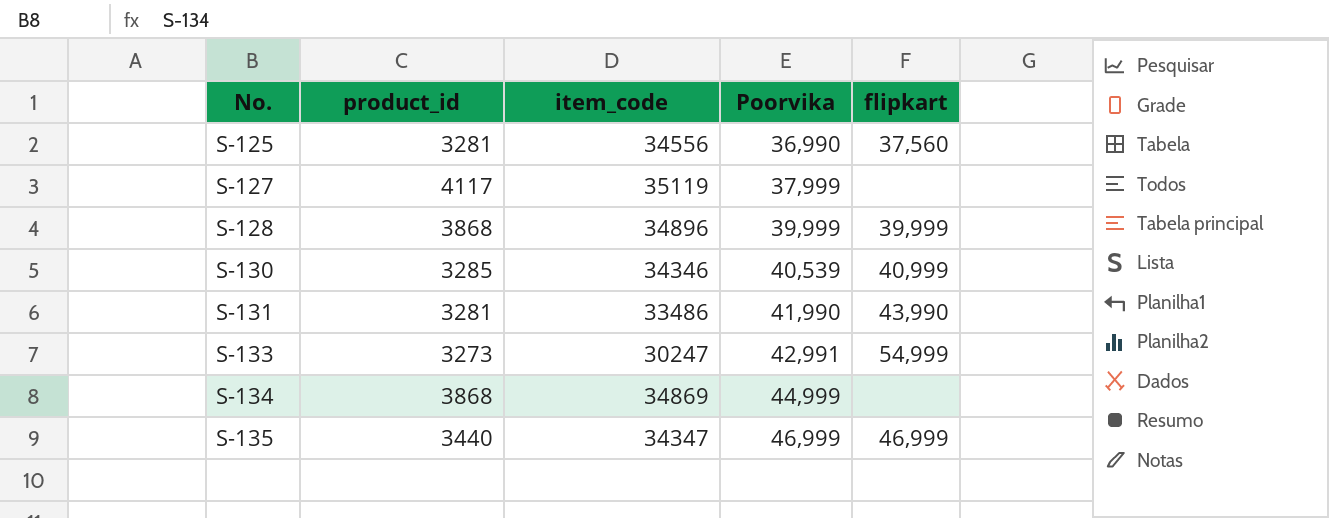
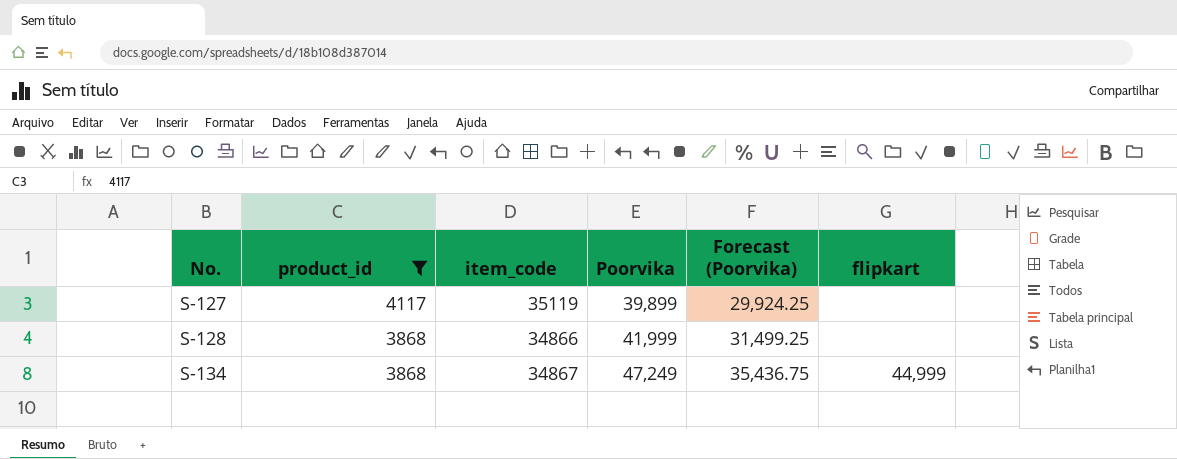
filter: none -> product_id >= 3868
column Forecast (Poorvika) | formula: none -> [Poorvika] * 0.75
S-127 | Poorvika: 37,999 -> 39,899
S-128 | item_code: 34896 -> 34866
S-128 | Poorvika: 39,999 -> 41,999
S-128 | flipkart: 39,999 -> none
S-134 | item_code: 34869 -> 34867
S-134 | Poorvika: 44,999 -> 47,249
S-134 | flipkart: none -> 44,999

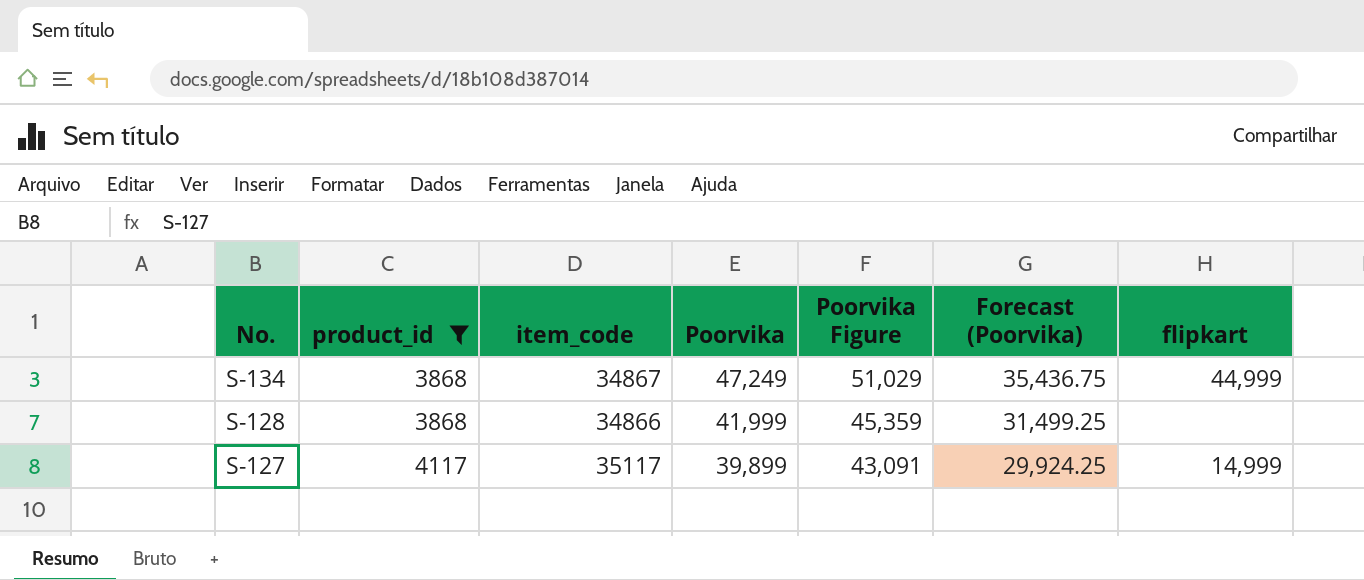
row order: No. ascending -> No. descending
column Poorvika Figure | formula: none -> [Poorvika] * 1.08
S-127 | item_code: 35119 -> 35117
S-127 | flipkart: none -> 14,999

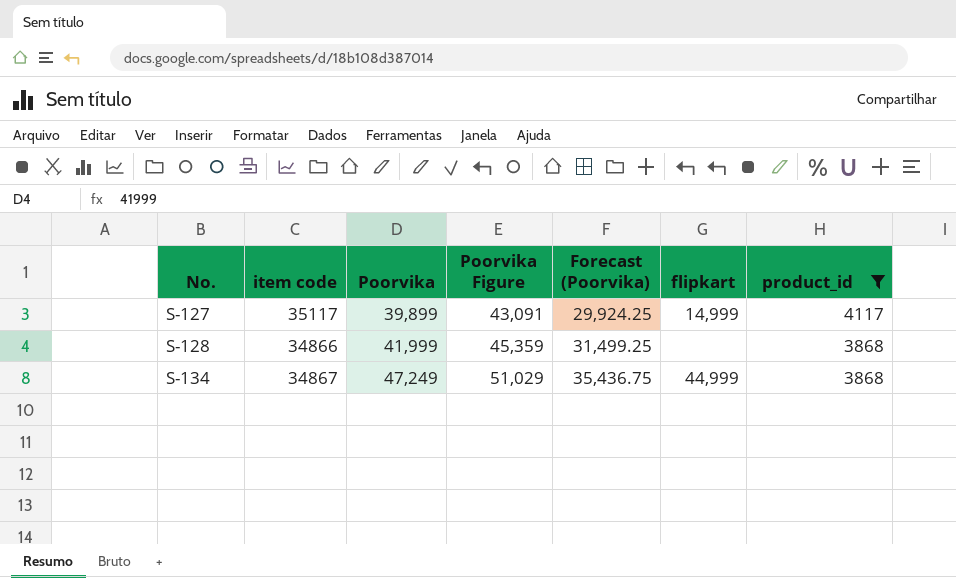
row order: No. descending -> No. ascending
column name: item_code -> item code
column product_id | position: 2 -> 7

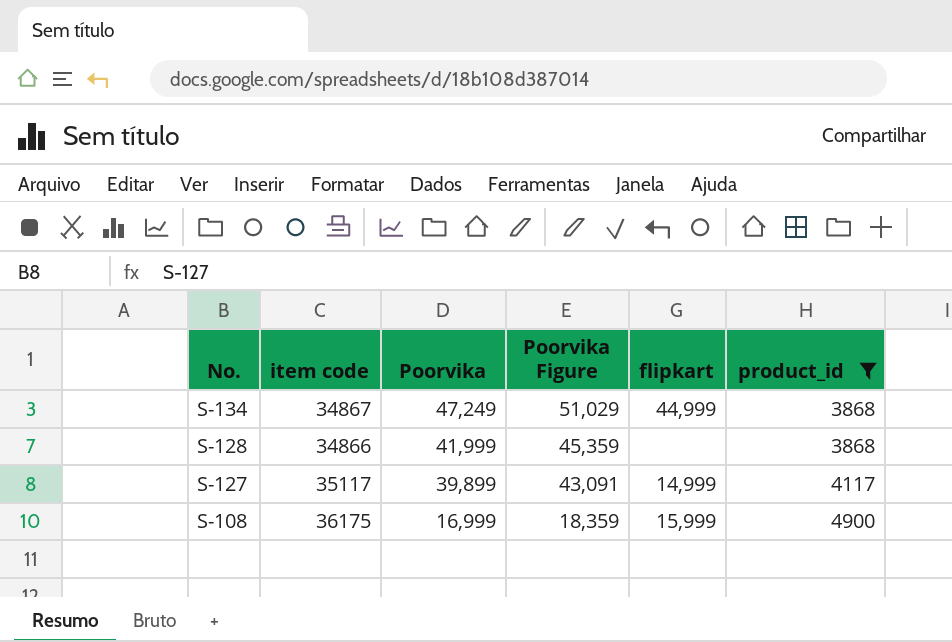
row order: No. ascending -> No. descending
column Forecast (Poorvika) | formula: [Poorvika] * 0.75 -> none
row S-108: none -> 36175 | 16,999 | 18,359 | 15,999 | 4900

